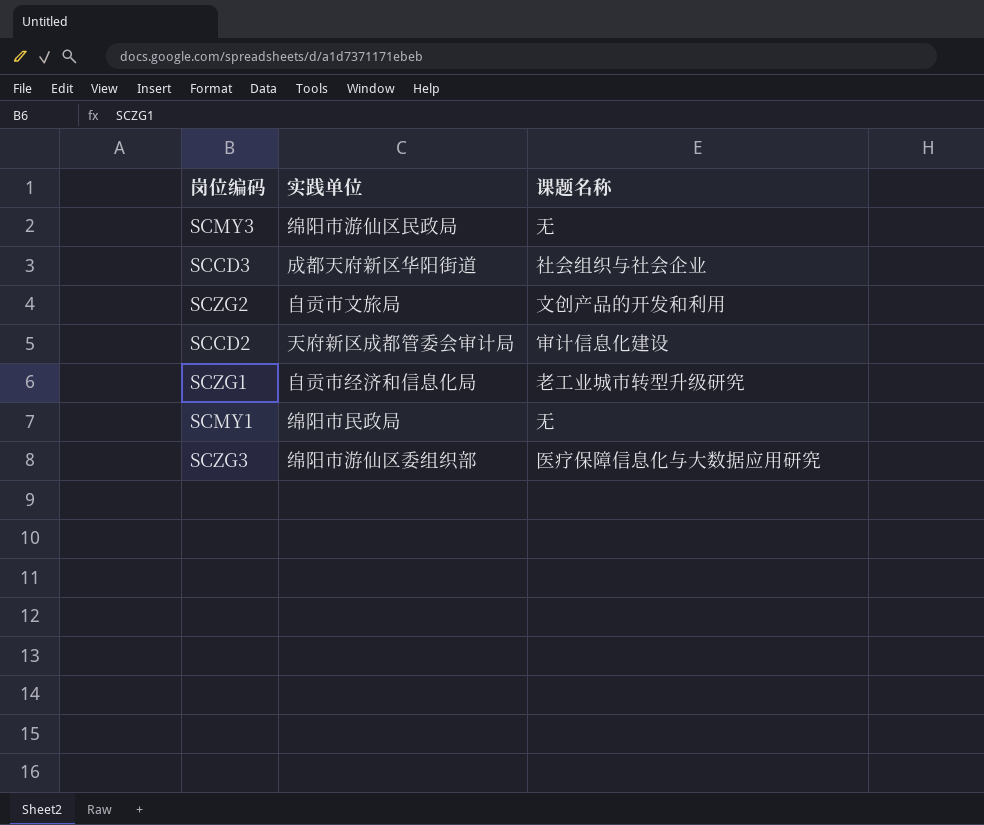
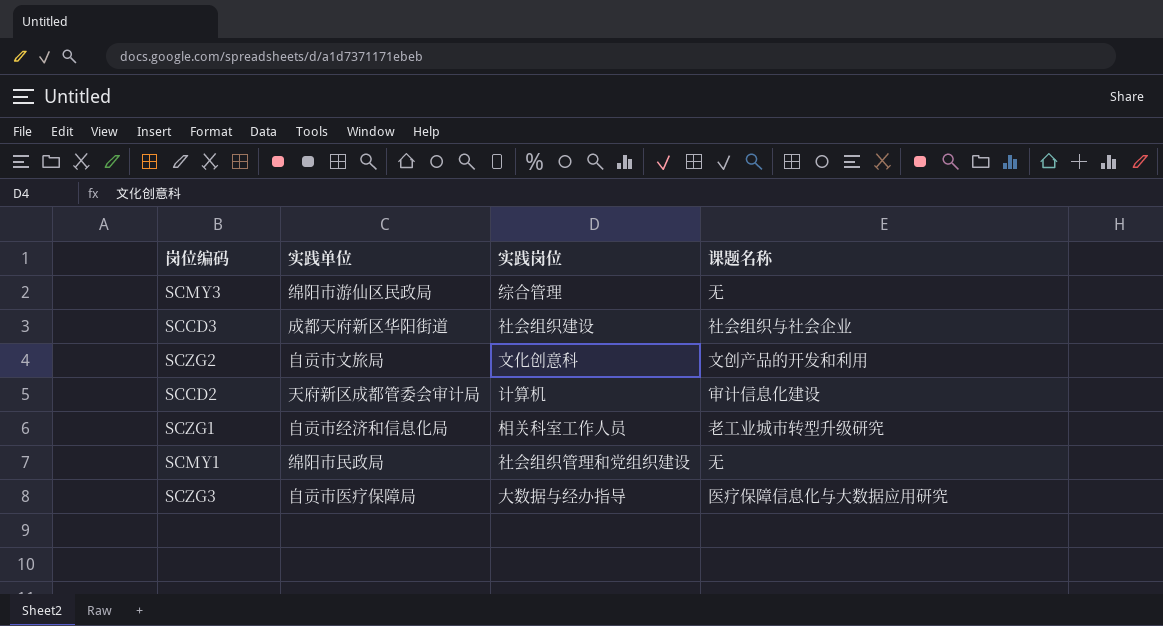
column 实践岗位 | position: none -> 3
SCZG3 | 实践单位: 绵阳市游仙区委组织部 -> 自贡市医疗保障局

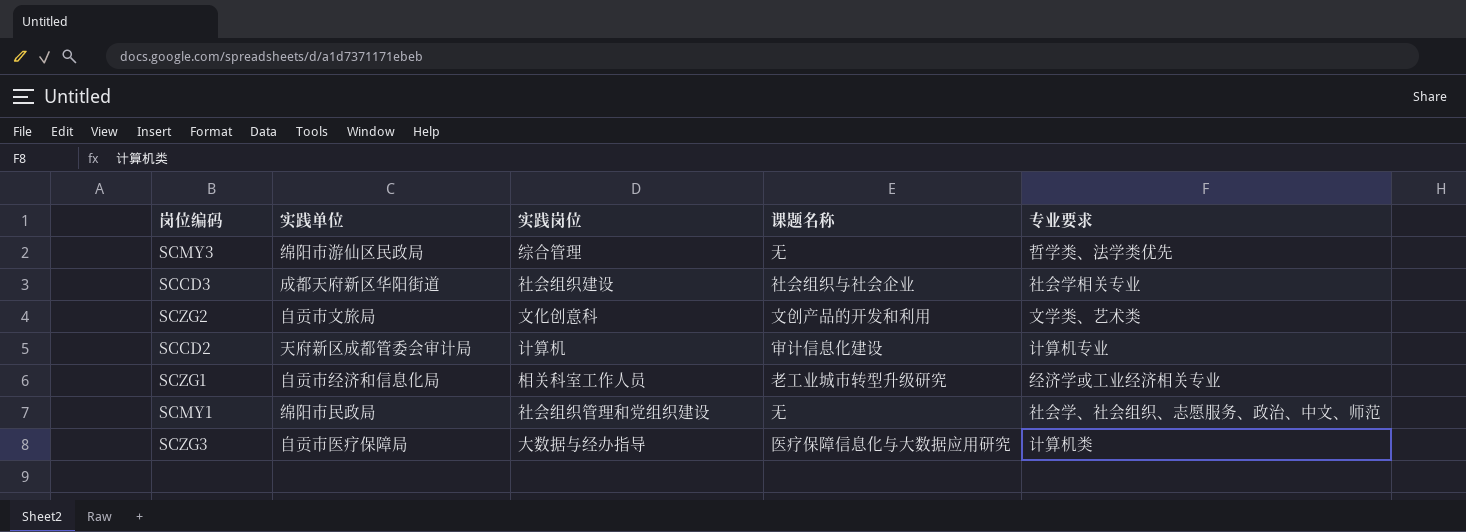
column 专业要求 | position: none -> 5

